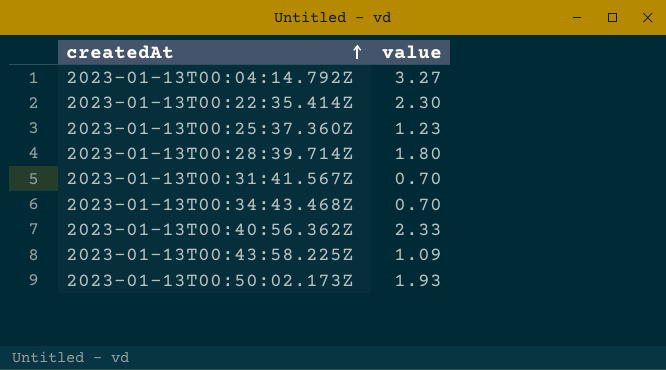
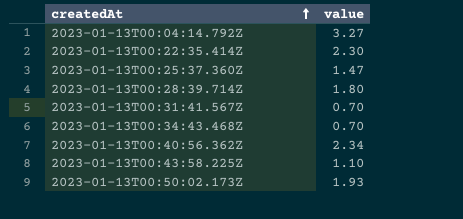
2023-01-13T00:25:37.360Z | value: 1.23 -> 1.47
2023-01-13T00:40:56.362Z | value: 2.33 -> 2.34
2023-01-13T00:43:58.225Z | value: 1.09 -> 1.10

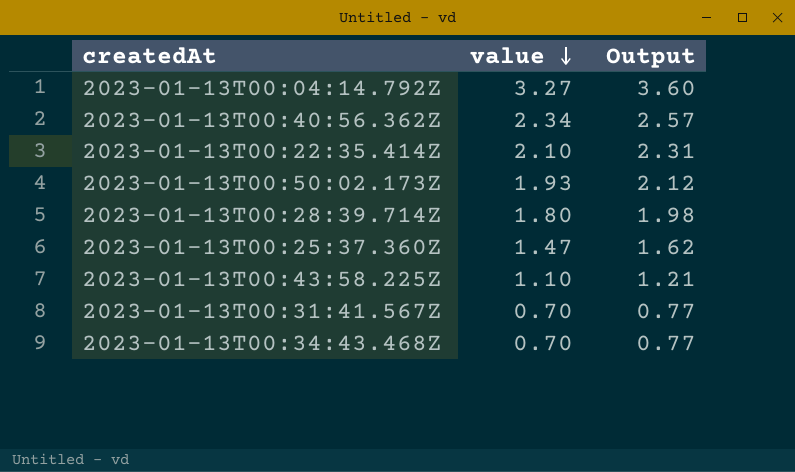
row order: createdAt ascending -> value descending
column Output | formula: none -> [value] * 1.1
2023-01-13T00:22:35.414Z | value: 2.30 -> 2.10

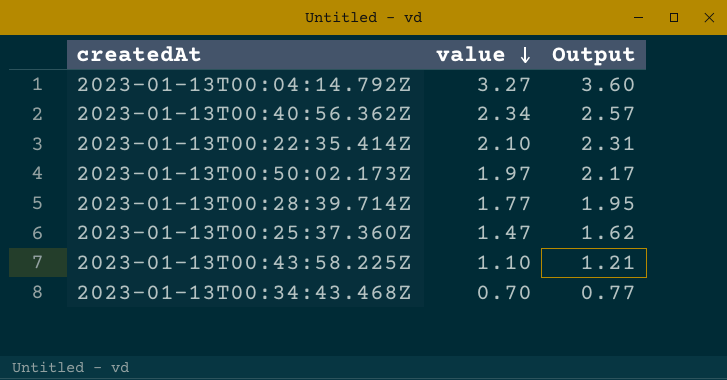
row 2023-01-13T00:31:41.567Z: 0.70 | 0.77 -> none
2023-01-13T00:50:02.173Z | value: 1.93 -> 1.97
2023-01-13T00:50:02.173Z | Output: 2.12 -> 2.17
2023-01-13T00:28:39.714Z | value: 1.80 -> 1.77
2023-01-13T00:28:39.714Z | Output: 1.98 -> 1.95

